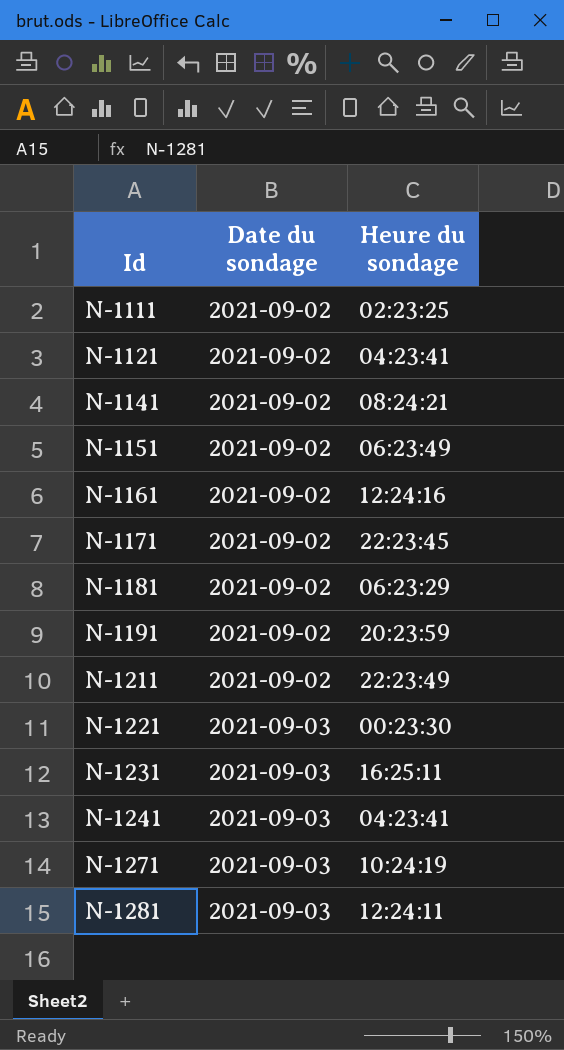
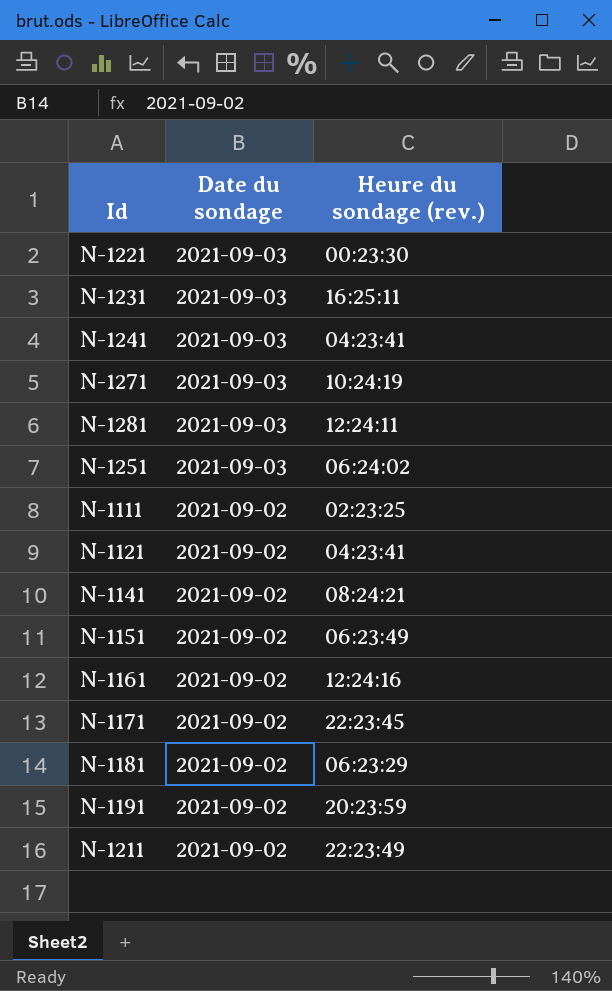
row order: Id ascending -> Date du sondage descending
column name: Heure du sondage -> Heure du sondage (rev.)
row N-1251: none -> 2021-09-03 | 06:24:02

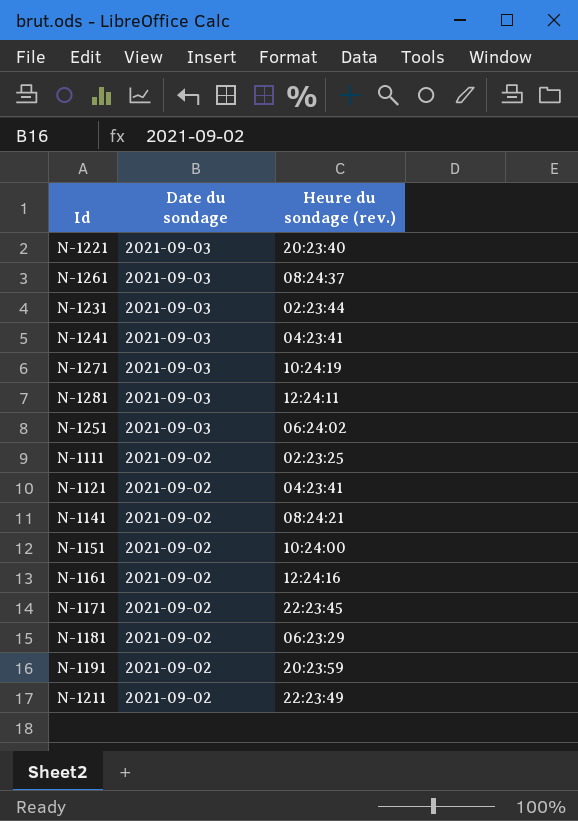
N-1221 | Heure du sondage (rev.): 00:23:30 -> 20:23:40
row N-1261: none -> 2021-09-03 | 08:24:37
N-1231 | Heure du sondage (rev.): 16:25:11 -> 02:23:44
N-1151 | Heure du sondage (rev.): 06:23:49 -> 10:24:00

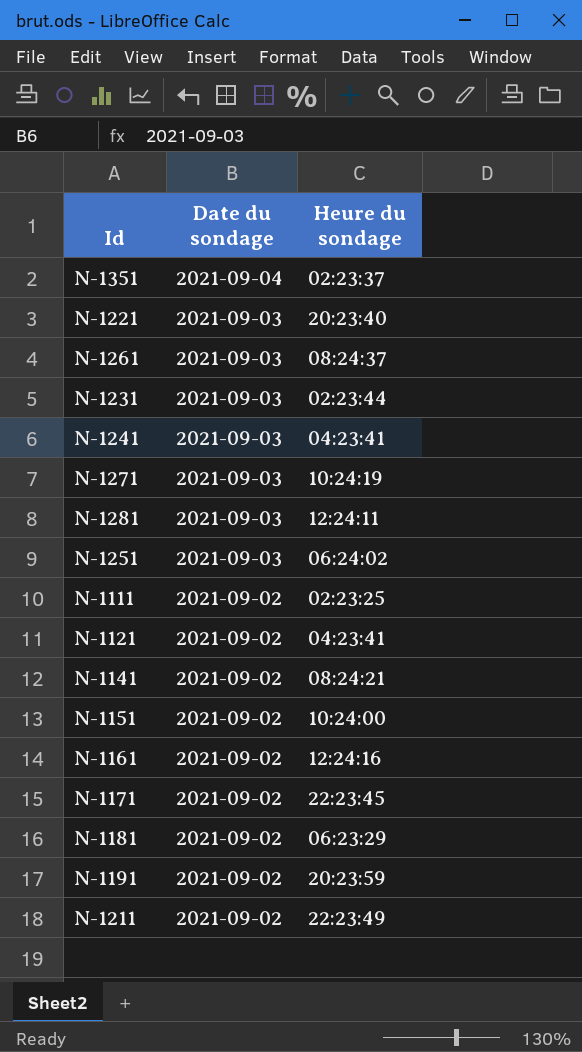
column name: Heure du sondage (rev.) -> Heure du sondage
row N-1351: none -> 2021-09-04 | 02:23:37

